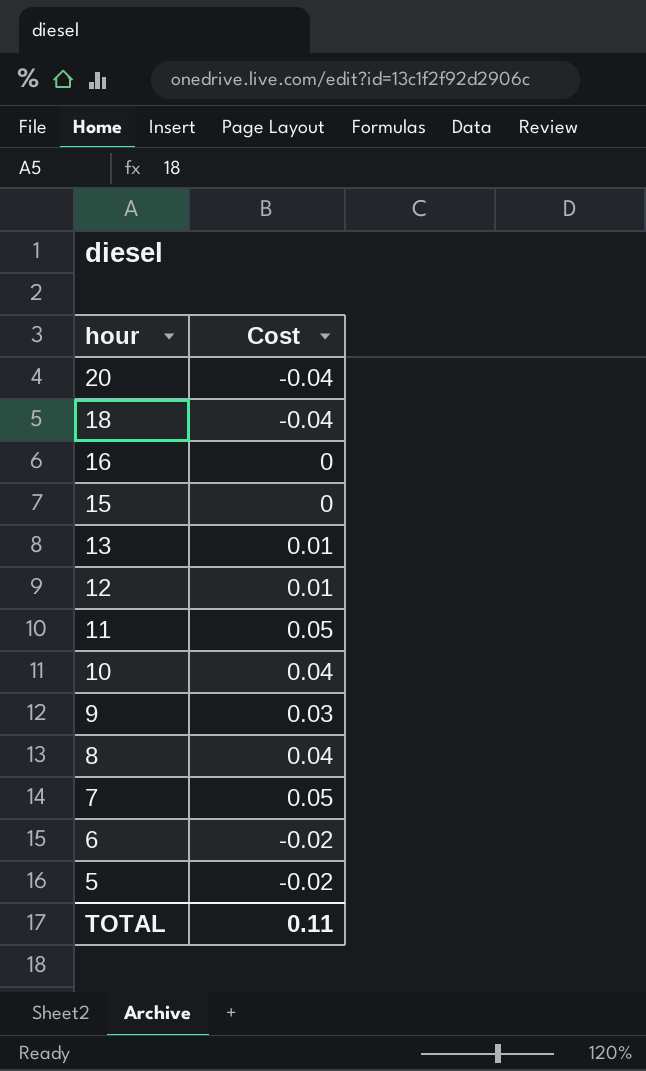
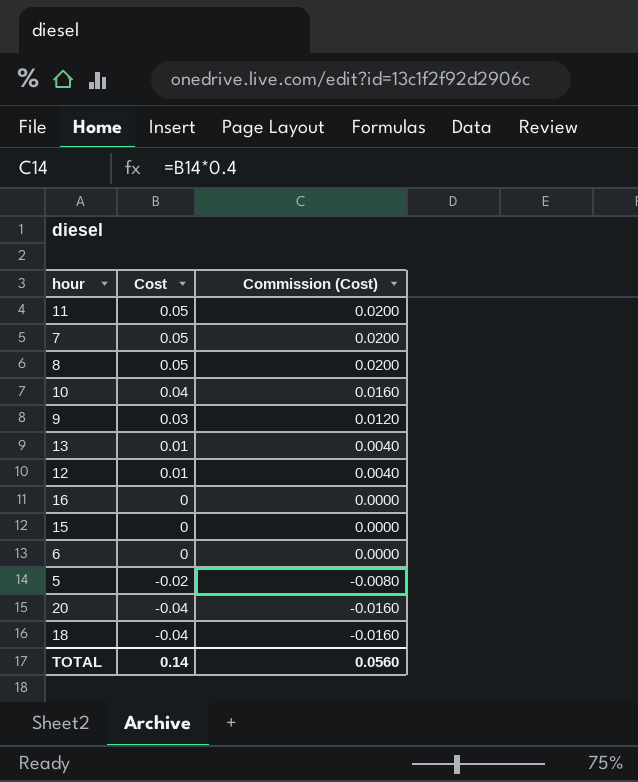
row order: hour descending -> Cost descending
column Commission (Cost) | formula: none -> [Cost] * 0.4
8 | Cost: 0.04 -> 0.05
6 | Cost: -0.02 -> 0
TOTAL | Cost: 0.11 -> 0.14

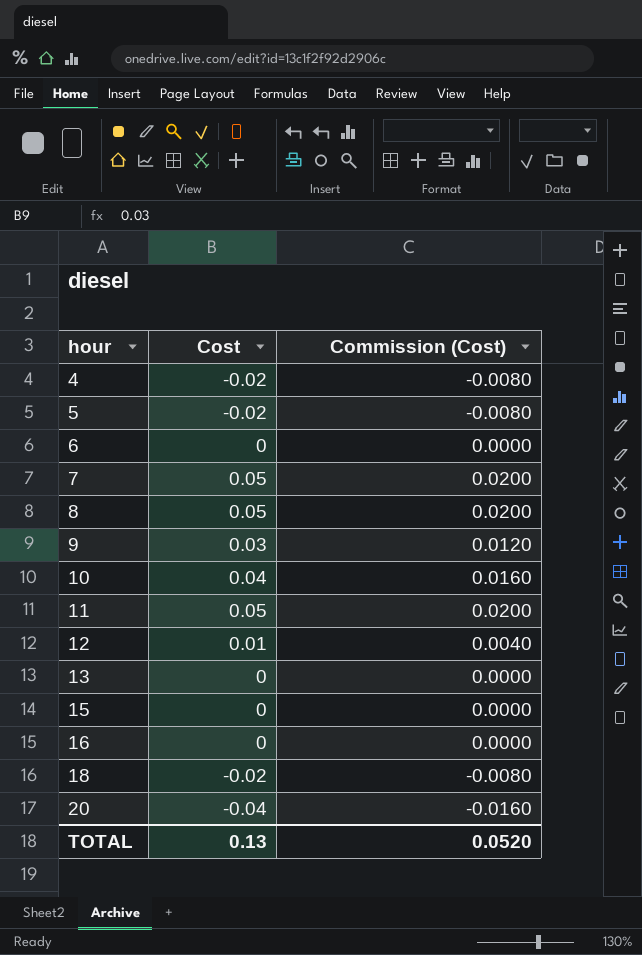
row order: Cost descending -> hour ascending
row 4: none -> -0.02 | -0.0080
13 | Cost: 0.01 -> 0
13 | Commission (Cost): 0.0040 -> 0.0000
18 | Cost: -0.04 -> -0.02
18 | Commission (Cost): -0.0160 -> -0.0080
TOTAL | Cost: 0.14 -> 0.13
TOTAL | Commission (Cost): 0.0560 -> 0.0520

